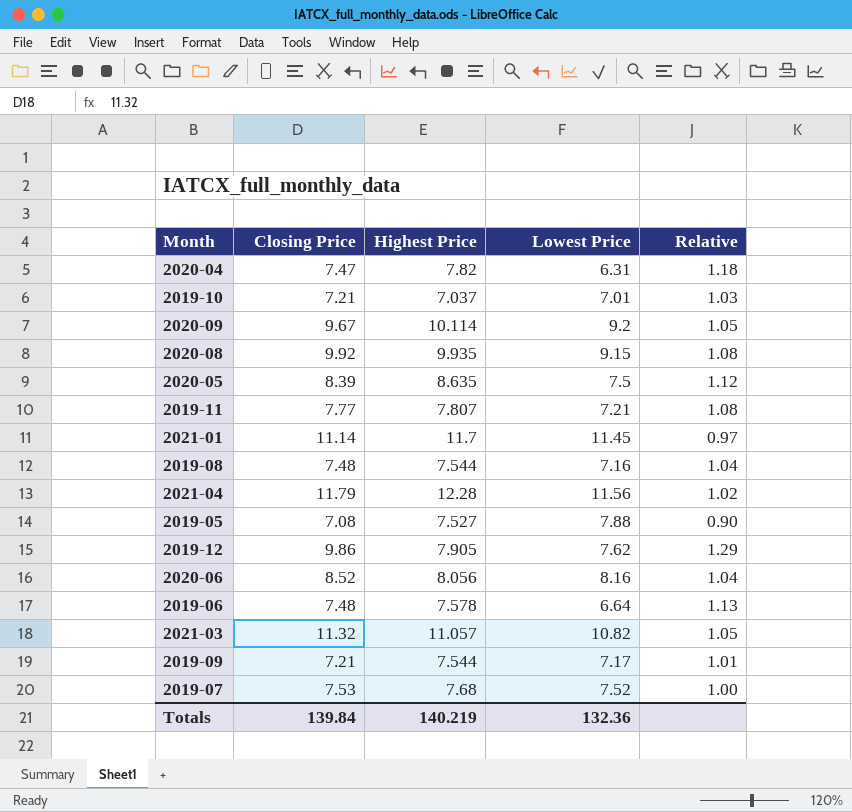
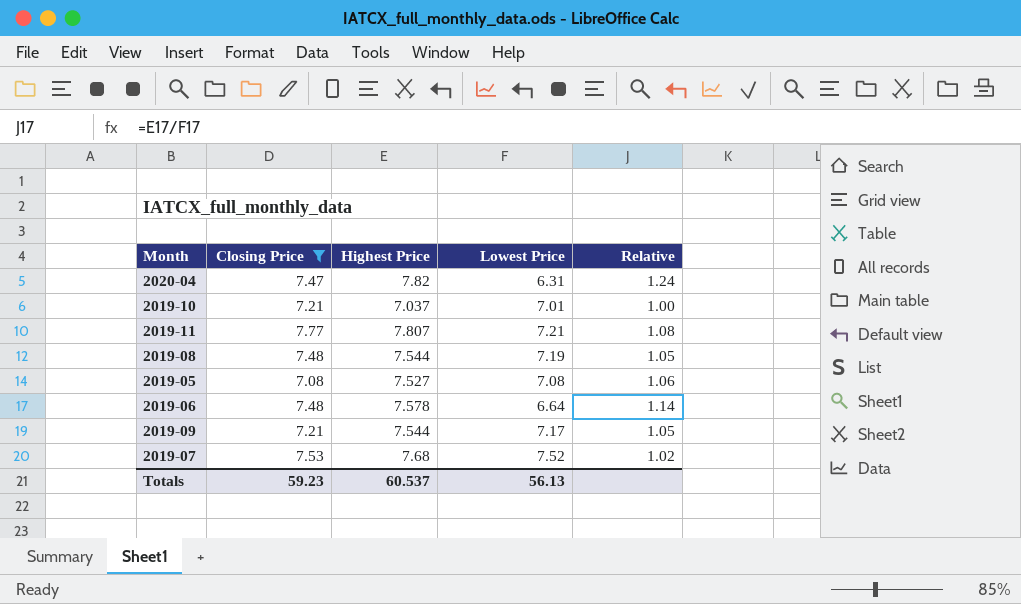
filter: none -> Closing Price <= 7.77
column Relative | formula: [Closing Price] / [Lowest Price] -> [Highest Price] / [Lowest Price]
2019-08 | Lowest Price: 7.16 -> 7.19
2019-05 | Lowest Price: 7.88 -> 7.08
Totals | Closing Price: 139.84 -> 59.23
Totals | Highest Price: 140.219 -> 60.537
Totals | Lowest Price: 132.36 -> 56.13

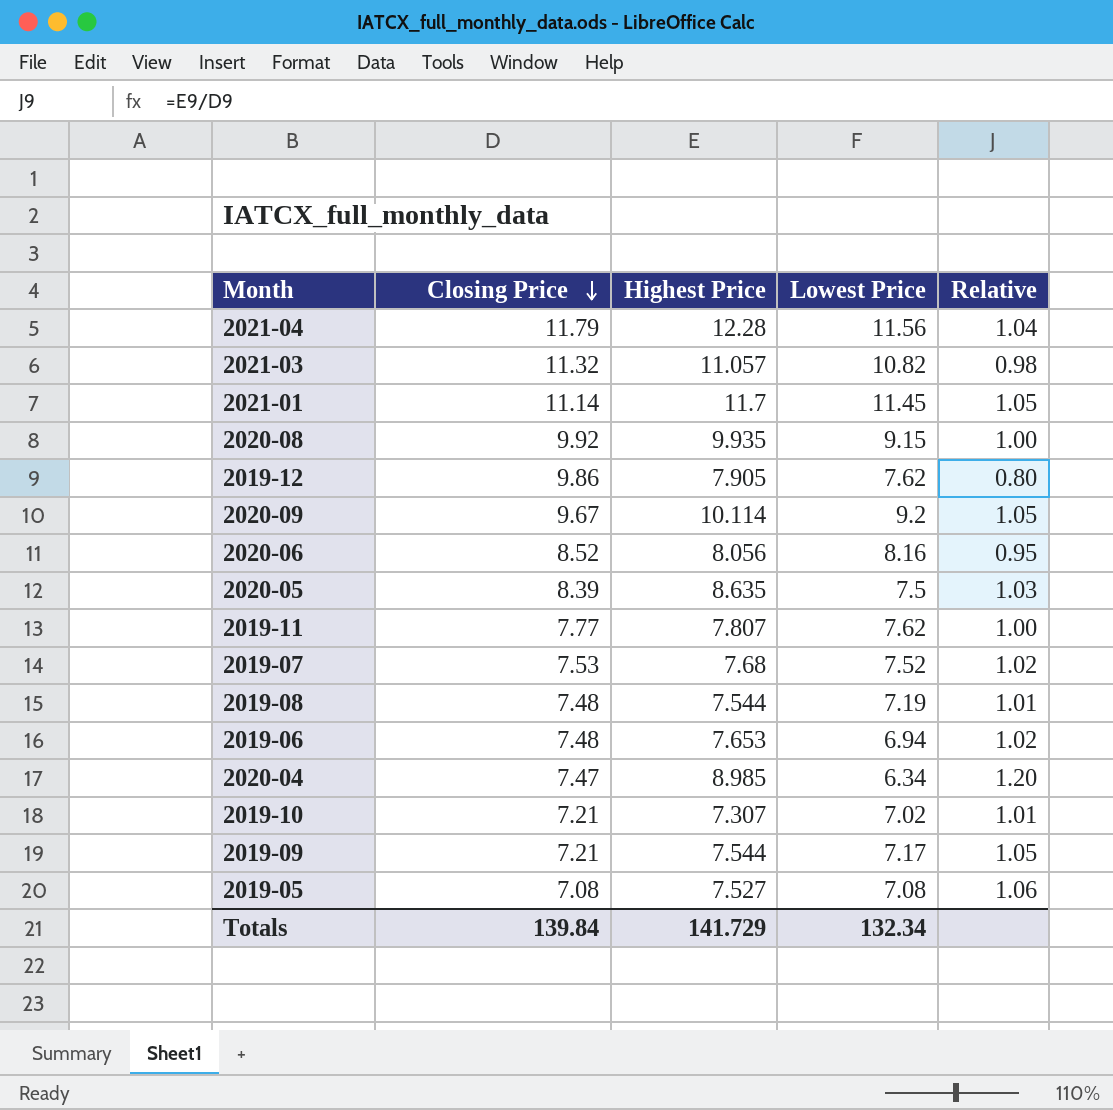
filter: Closing Price <= 7.77 -> none
row order: none -> Closing Price descending
column Relative | formula: [Highest Price] / [Lowest Price] -> [Highest Price] / [Closing Price]
2019-11 | Lowest Price: 7.21 -> 7.62
2019-06 | Highest Price: 7.578 -> 7.653
2019-06 | Lowest Price: 6.64 -> 6.94
2020-04 | Highest Price: 7.82 -> 8.985
2020-04 | Lowest Price: 6.31 -> 6.34
2019-10 | Highest Price: 7.037 -> 7.307
2019-10 | Lowest Price: 7.01 -> 7.02
Totals | Closing Price: 59.23 -> 139.84
Totals | Highest Price: 60.537 -> 141.729
Totals | Lowest Price: 56.13 -> 132.34

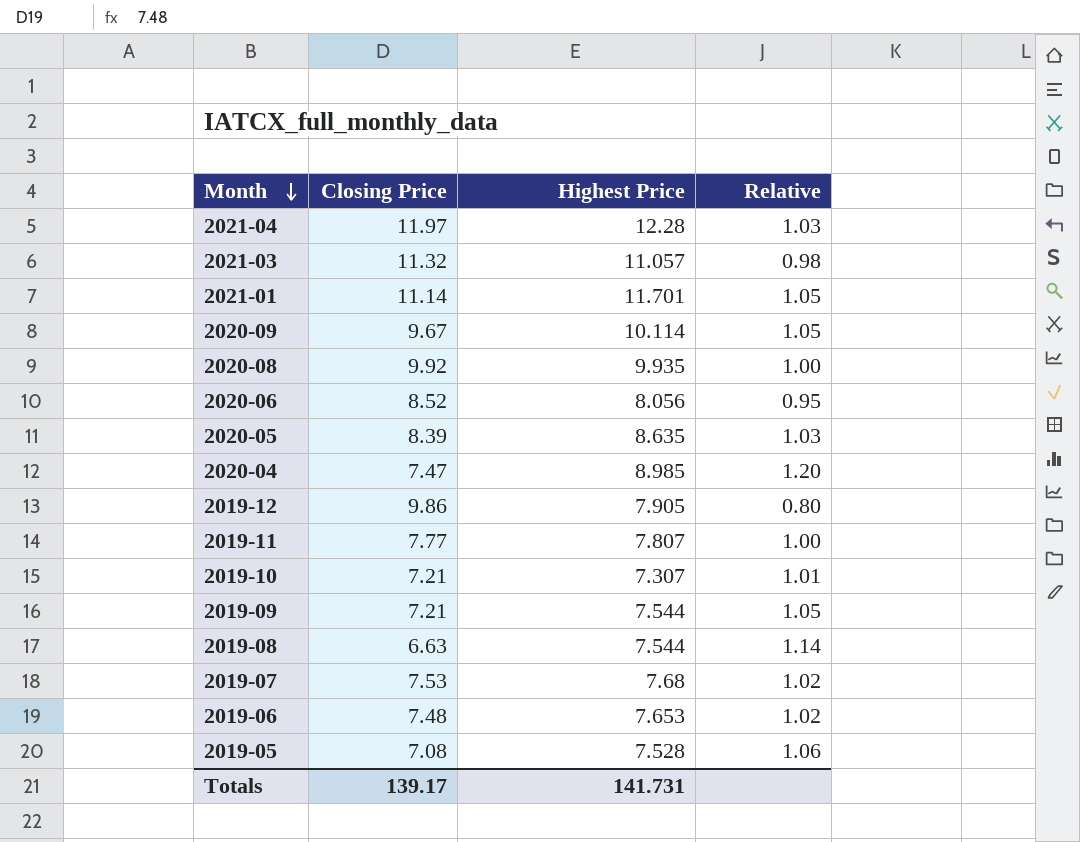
row order: Closing Price descending -> Month descending
column Lowest Price | position: 4 -> none
2021-04 | Closing Price: 11.79 -> 11.97
2021-04 | Relative: 1.04 -> 1.03
2021-01 | Highest Price: 11.7 -> 11.701
2019-08 | Closing Price: 7.48 -> 6.63
2019-08 | Relative: 1.01 -> 1.14
2019-05 | Highest Price: 7.527 -> 7.528
Totals | Closing Price: 139.84 -> 139.17
Totals | Highest Price: 141.729 -> 141.731

